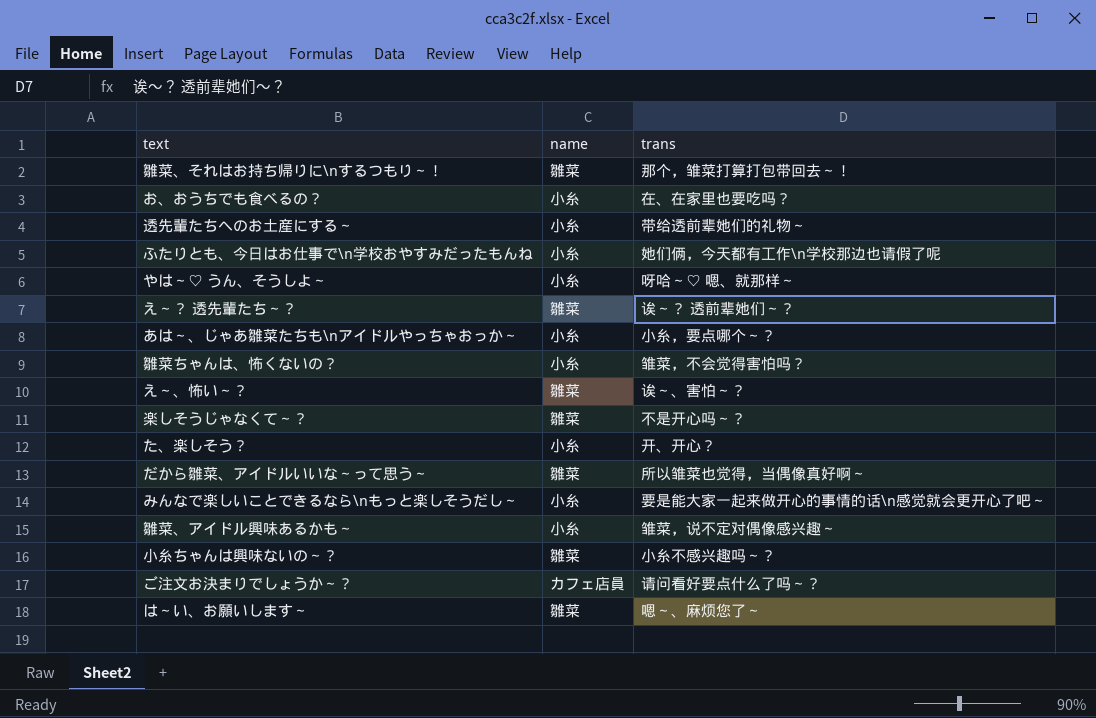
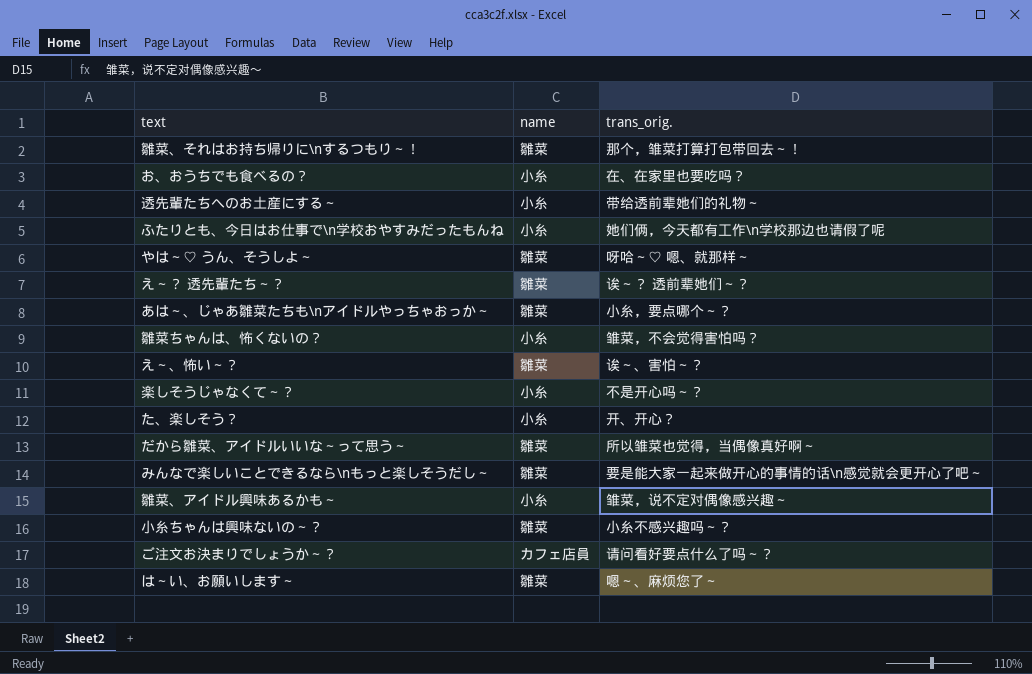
column name: trans -> trans_orig.
やは～♡ うん、そうしよ～ | name: 小糸 -> 雛菜
あは～、じゃあ雛菜たちも\nアイドルやっちゃおっか～ | name: 小糸 -> 雛菜
楽しそうじゃなくて～？ | name: 雛菜 -> 小糸
みんなで楽しいことできるなら\nもっと楽しそうだし～ | name: 小糸 -> 雛菜

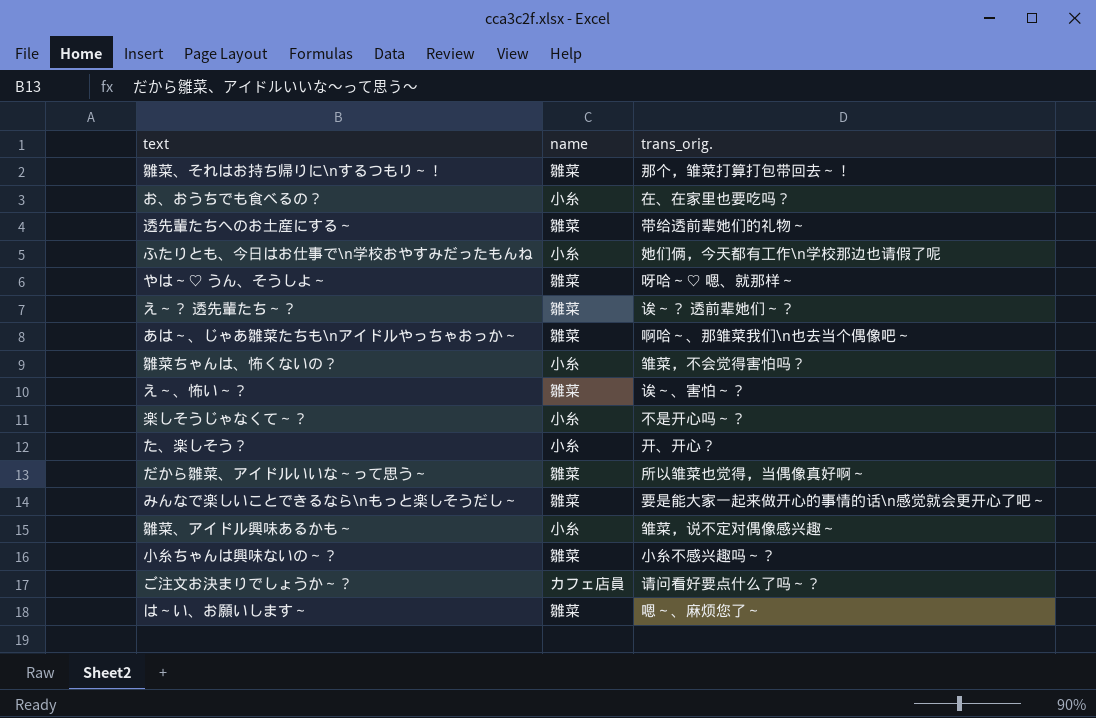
透先輩たちへのお土産にする～ | name: 小糸 -> 雛菜
あは～、じゃあ雛菜たちも\nアイドルやっちゃおっか～ | trans_orig.: 小糸，要点哪个～？ -> 啊哈～、那雏菜我们\n也去当个偶像吧～

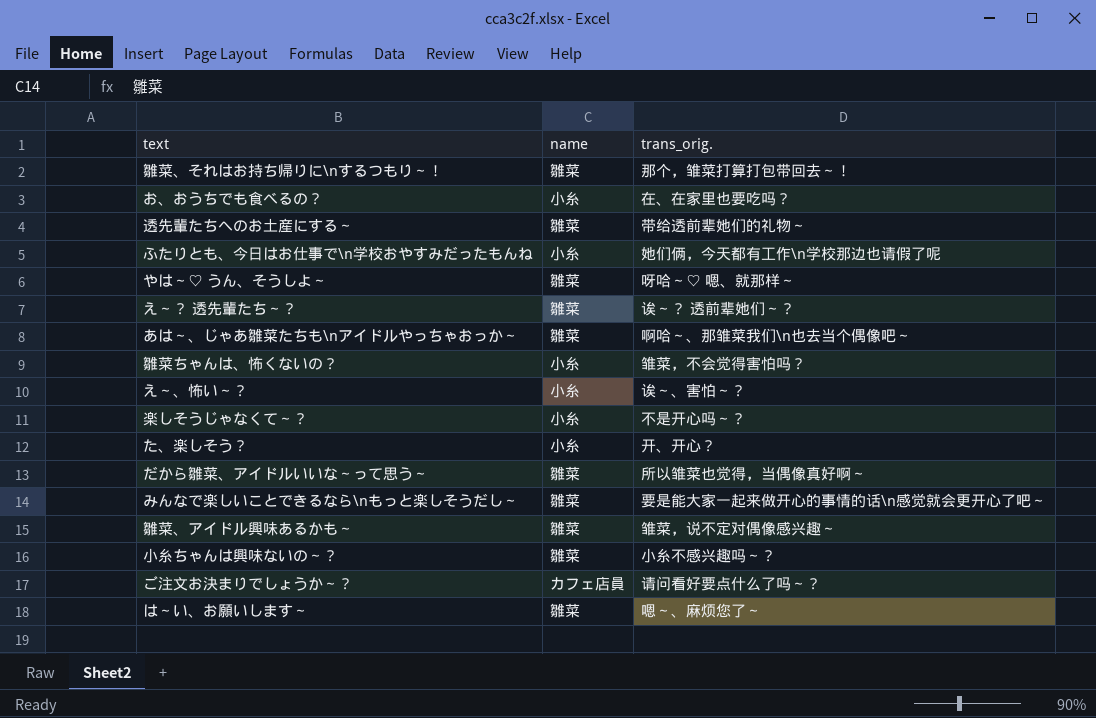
え～、怖い～？ | name: 雛菜 -> 小糸
雛菜、アイドル興味あるかも～ | name: 小糸 -> 雛菜

